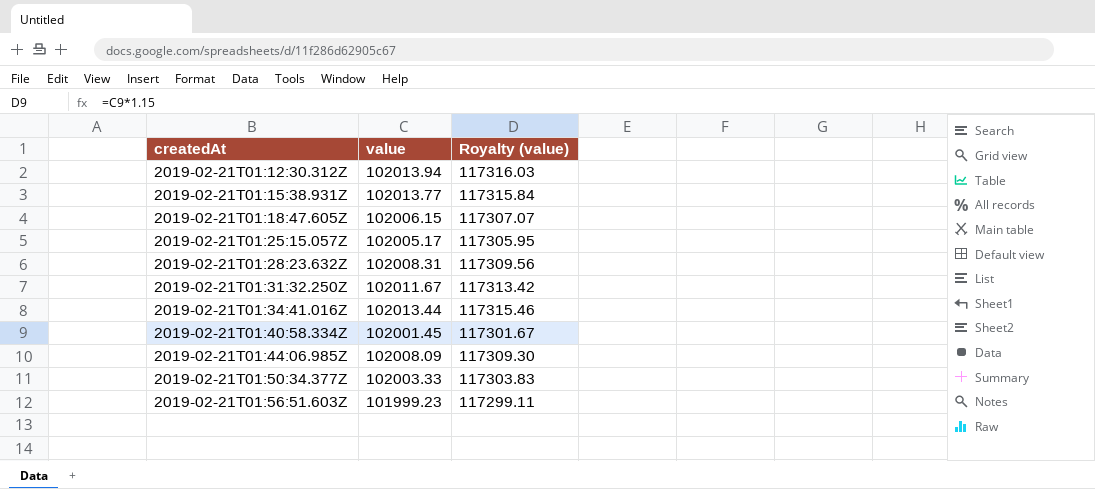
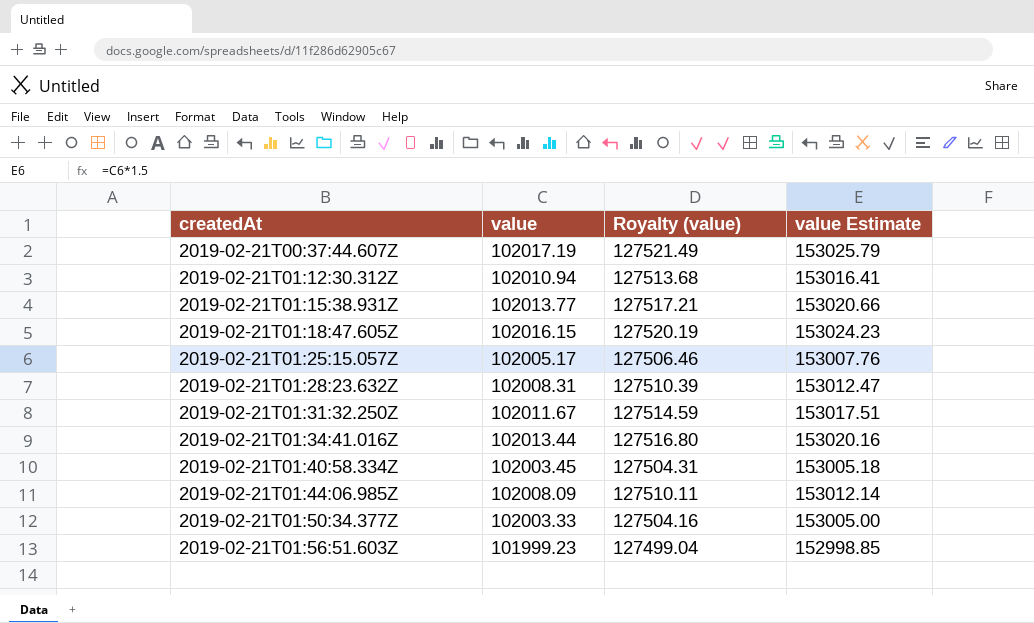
column Royalty (value) | formula: [value] * 1.15 -> [value] * 1.25
column value Estimate | formula: none -> [value] * 1.5
row 2019-02-21T00:37:44.607Z: none -> 102017.19 | 127521.49 | 153025.79
2019-02-21T01:12:30.312Z | value: 102013.94 -> 102010.94
2019-02-21T01:18:47.605Z | value: 102006.15 -> 102016.15
2019-02-21T01:40:58.334Z | value: 102001.45 -> 102003.45

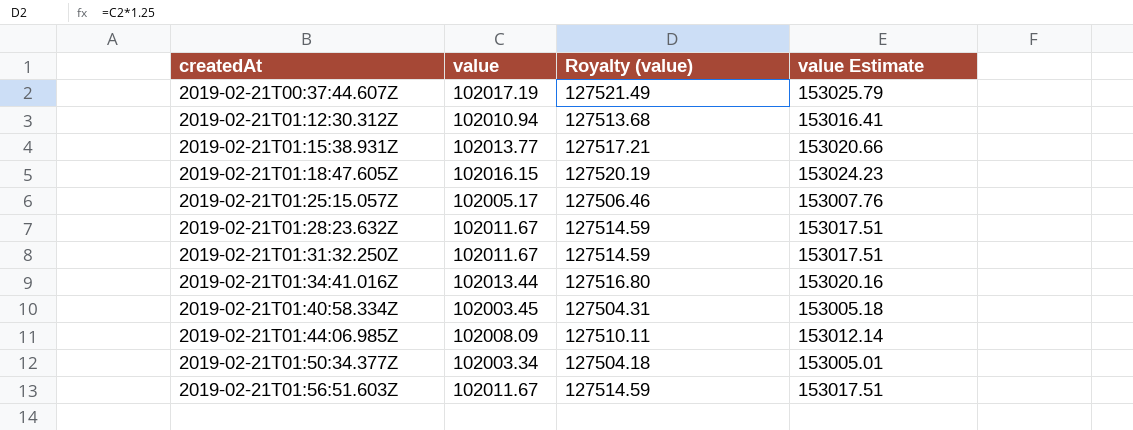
2019-02-21T01:28:23.632Z | value: 102008.31 -> 102011.67
2019-02-21T01:28:23.632Z | Royalty (value): 127510.39 -> 127514.59
2019-02-21T01:28:23.632Z | value Estimate: 153012.47 -> 153017.51
2019-02-21T01:50:34.377Z | value: 102003.33 -> 102003.34
2019-02-21T01:50:34.377Z | Royalty (value): 127504.16 -> 127504.18
2019-02-21T01:50:34.377Z | value Estimate: 153005.00 -> 153005.01
2019-02-21T01:56:51.603Z | value: 101999.23 -> 102011.67
2019-02-21T01:56:51.603Z | Royalty (value): 127499.04 -> 127514.59
2019-02-21T01:56:51.603Z | value Estimate: 152998.85 -> 153017.51

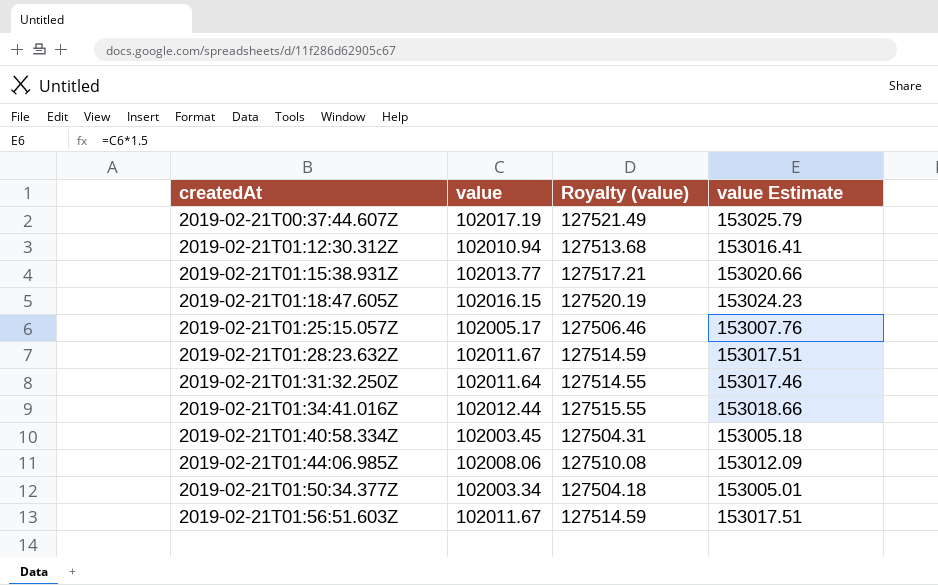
2019-02-21T01:31:32.250Z | value: 102011.67 -> 102011.64
2019-02-21T01:31:32.250Z | Royalty (value): 127514.59 -> 127514.55
2019-02-21T01:31:32.250Z | value Estimate: 153017.51 -> 153017.46
2019-02-21T01:34:41.016Z | value: 102013.44 -> 102012.44
2019-02-21T01:34:41.016Z | Royalty (value): 127516.80 -> 127515.55
2019-02-21T01:34:41.016Z | value Estimate: 153020.16 -> 153018.66
2019-02-21T01:44:06.985Z | value: 102008.09 -> 102008.06
2019-02-21T01:44:06.985Z | Royalty (value): 127510.11 -> 127510.08
2019-02-21T01:44:06.985Z | value Estimate: 153012.14 -> 153012.09

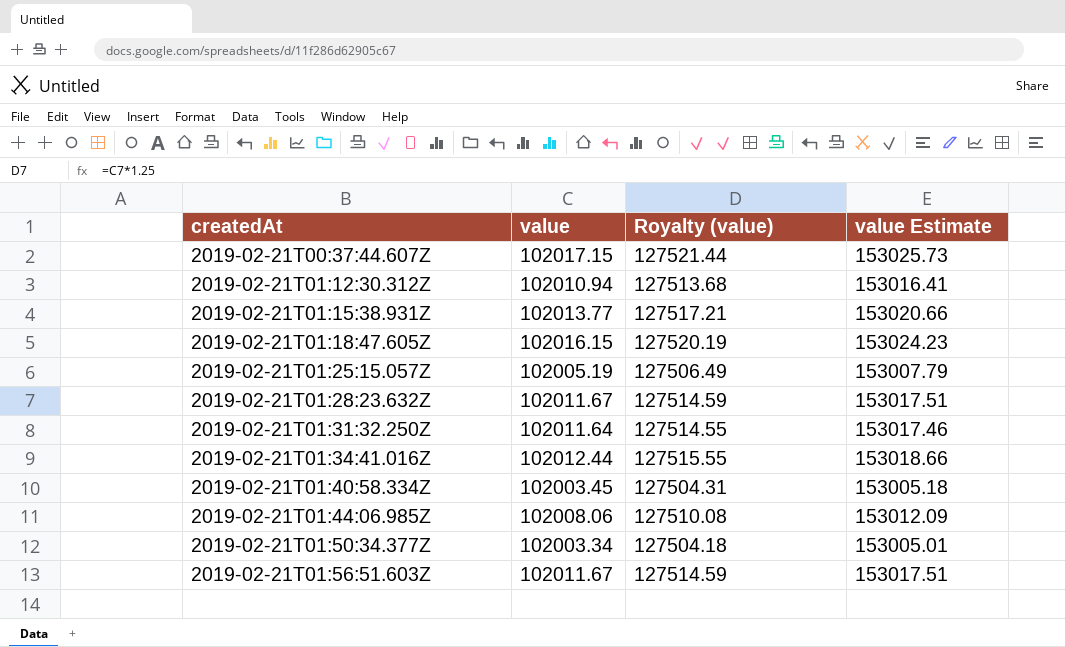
2019-02-21T00:37:44.607Z | value: 102017.19 -> 102017.15
2019-02-21T00:37:44.607Z | Royalty (value): 127521.49 -> 127521.44
2019-02-21T00:37:44.607Z | value Estimate: 153025.79 -> 153025.73
2019-02-21T01:25:15.057Z | value: 102005.17 -> 102005.19
2019-02-21T01:25:15.057Z | Royalty (value): 127506.46 -> 127506.49
2019-02-21T01:25:15.057Z | value Estimate: 153007.76 -> 153007.79

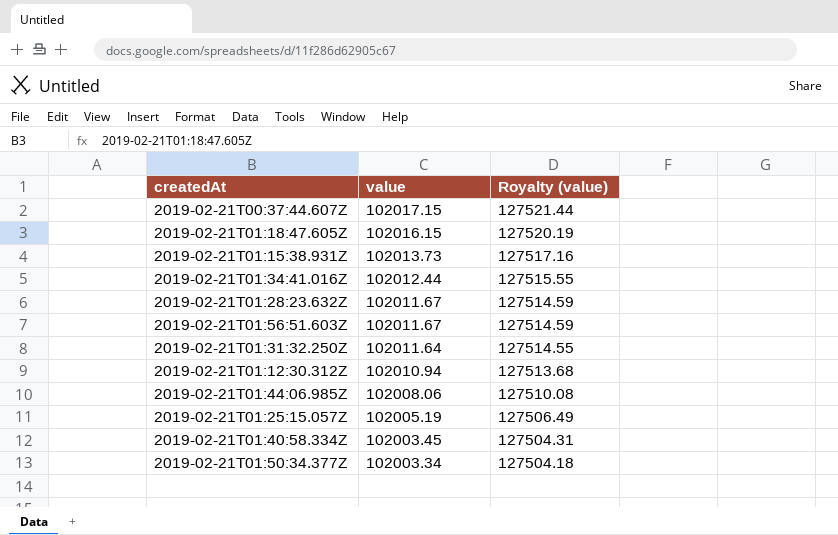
row order: createdAt ascending -> value descending
column value Estimate | formula: [value] * 1.5 -> none
2019-02-21T01:15:38.931Z | value: 102013.77 -> 102013.73
2019-02-21T01:15:38.931Z | Royalty (value): 127517.21 -> 127517.16

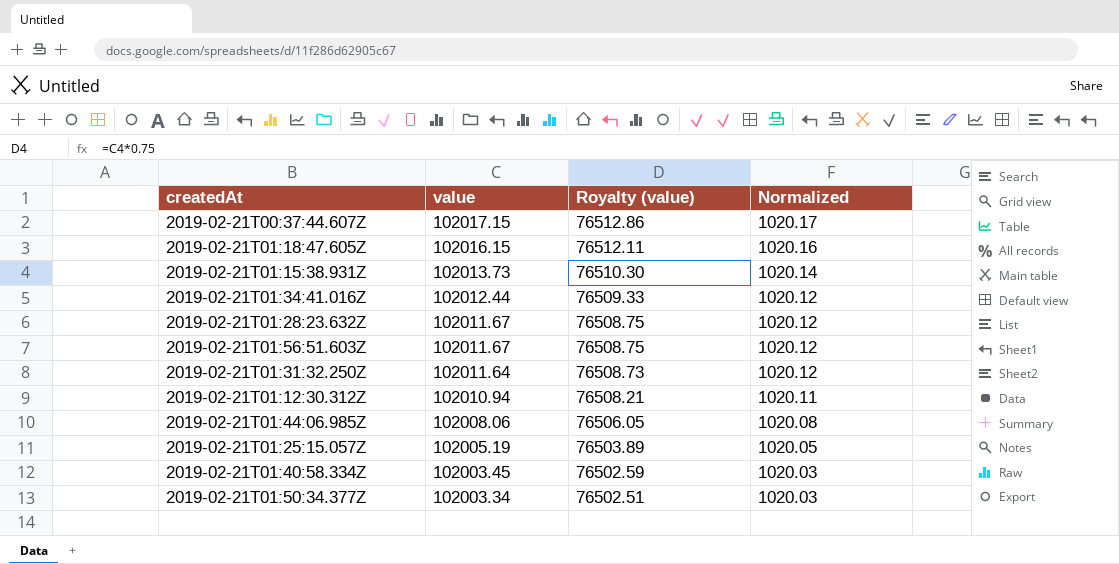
column Royalty (value) | formula: [value] * 1.25 -> [value] * 0.75
column Normalized | formula: none -> [value] * 0.01

